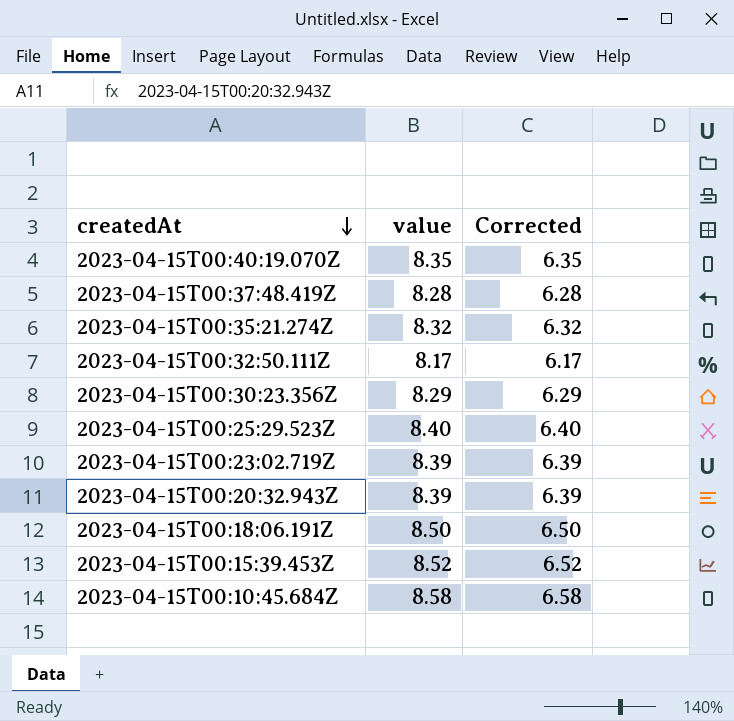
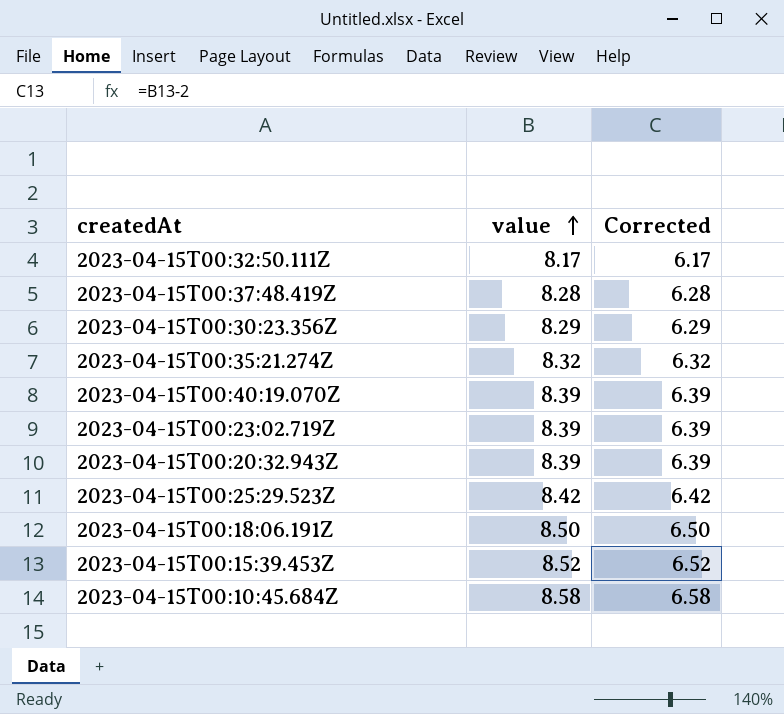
row order: createdAt descending -> value ascending
2023-04-15T00:40:19.070Z | value: 8.35 -> 8.39
2023-04-15T00:40:19.070Z | Corrected: 6.35 -> 6.39
2023-04-15T00:25:29.523Z | value: 8.40 -> 8.42
2023-04-15T00:25:29.523Z | Corrected: 6.40 -> 6.42

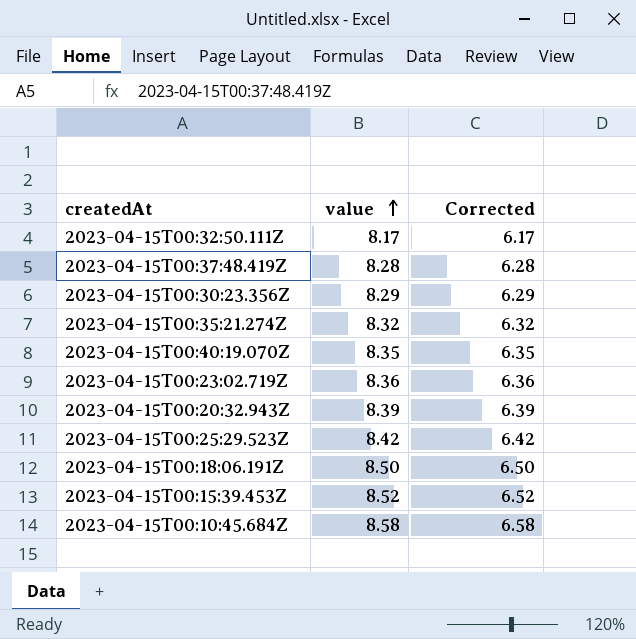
2023-04-15T00:40:19.070Z | value: 8.39 -> 8.35
2023-04-15T00:40:19.070Z | Corrected: 6.39 -> 6.35
2023-04-15T00:23:02.719Z | value: 8.39 -> 8.36
2023-04-15T00:23:02.719Z | Corrected: 6.39 -> 6.36

